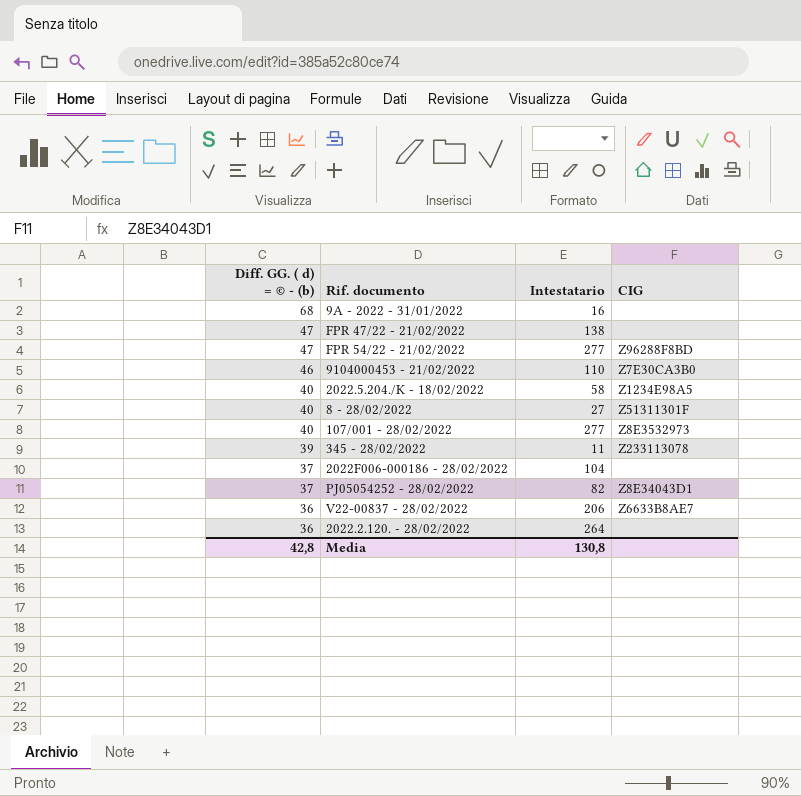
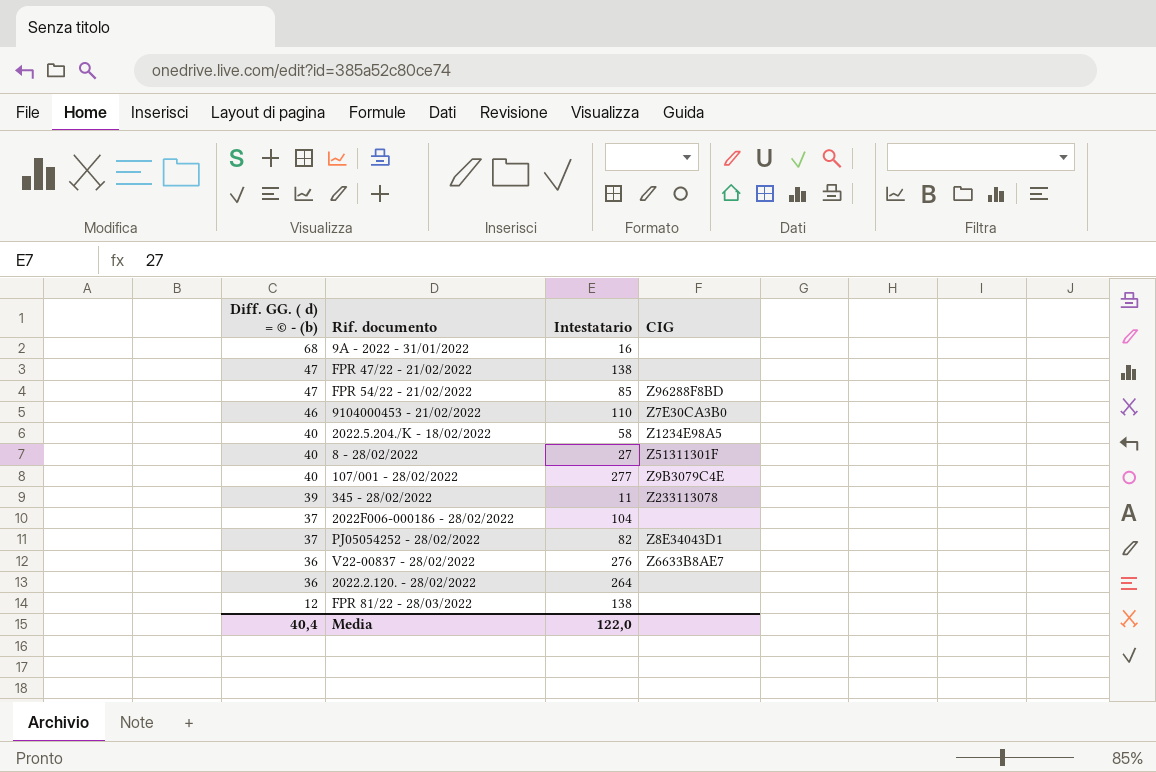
FPR 54/22 - 21/02/2022 | Intestatario: 277 -> 85
107/001 - 28/02/2022 | CIG: Z8E3532973 -> Z9B3079C4E
V22-00837 - 28/02/2022 | Intestatario: 206 -> 276
row FPR 81/22 - 28/03/2022: none -> 12 | 138 | none
Media | Diff. GG. ( d) = © - (b): 42,8 -> 40,4
Media | Intestatario: 130,8 -> 122,0

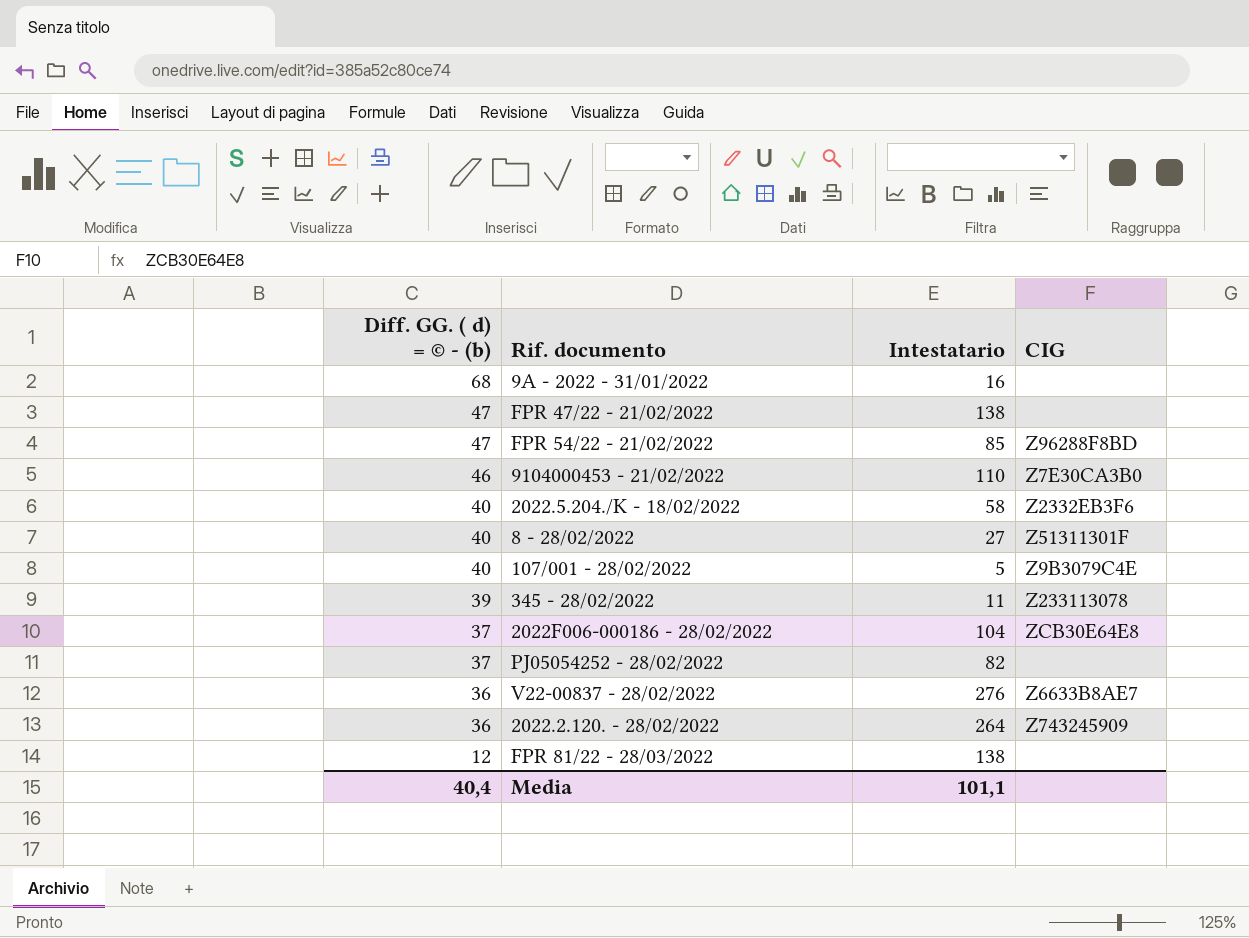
2022.5.204./K - 18/02/2022 | CIG: Z1234E98A5 -> Z2332EB3F6
107/001 - 28/02/2022 | Intestatario: 277 -> 5
2022F006-000186 - 28/02/2022 | CIG: none -> ZCB30E64E8
PJ05054252 - 28/02/2022 | CIG: Z8E34043D1 -> none
2022.2.120. - 28/02/2022 | CIG: none -> Z743245909
Media | Intestatario: 122,0 -> 101,1

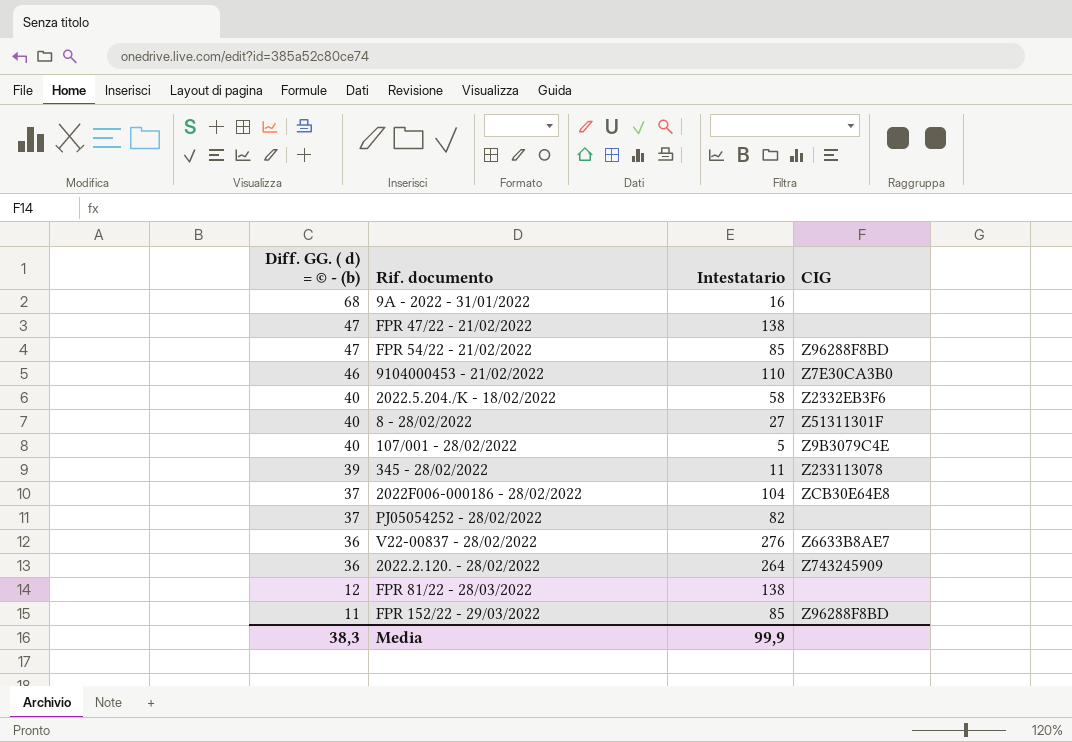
row FPR 152/22 - 29/03/2022: none -> 11 | 85 | Z96288F8BD
Media | Diff. GG. ( d) = © - (b): 40,4 -> 38,3
Media | Intestatario: 101,1 -> 99,9

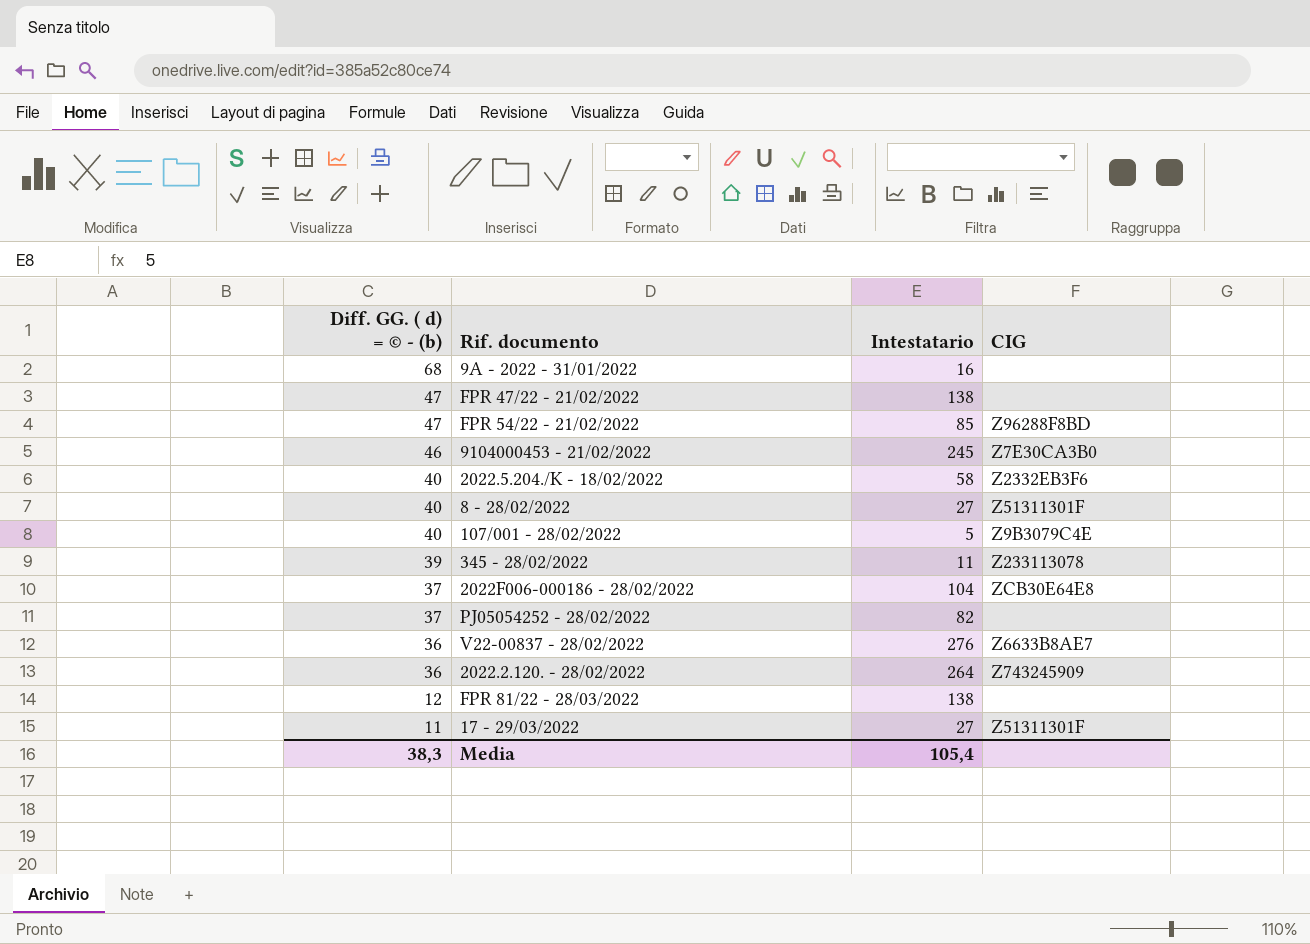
row FPR 152/22 - 29/03/2022: 11 | 85 | Z96288F8BD -> none
9104000453 - 21/02/2022 | Intestatario: 110 -> 245
row 17 - 29/03/2022: none -> 11 | 27 | Z51311301F
Media | Intestatario: 99,9 -> 105,4

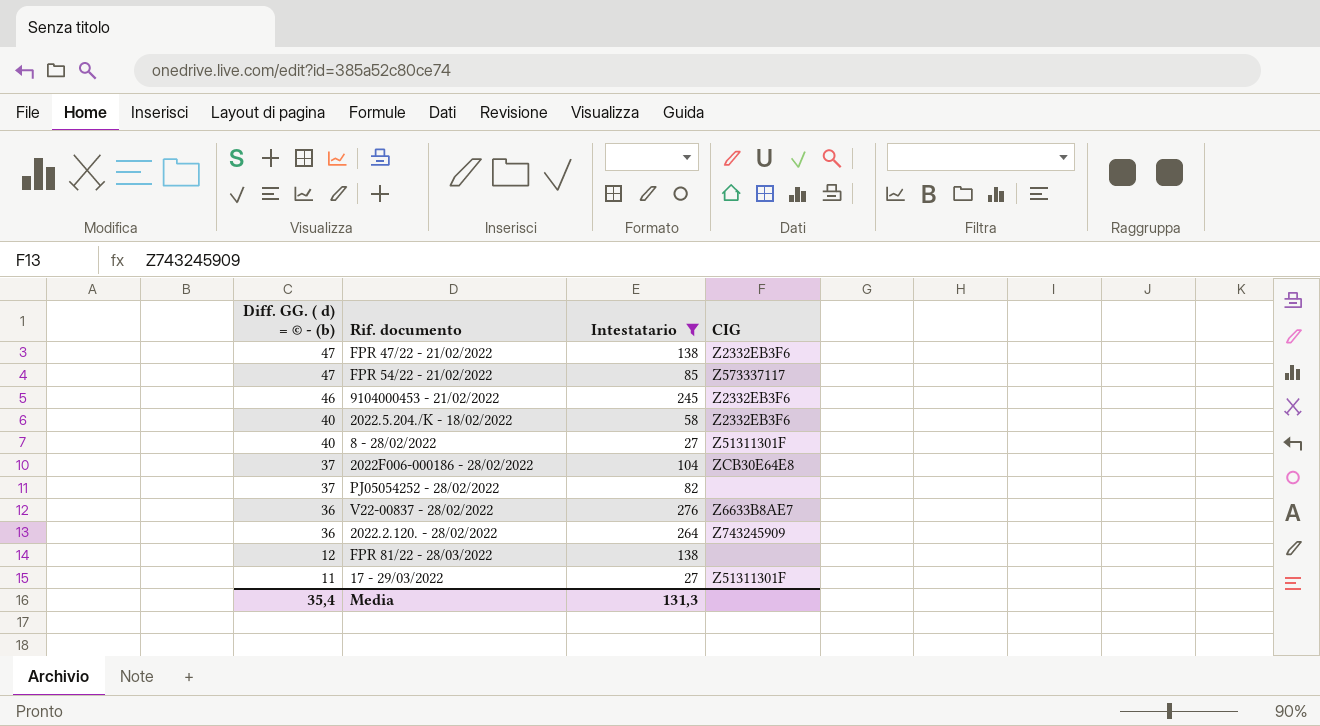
filter: none -> Intestatario >= 27
FPR 47/22 - 21/02/2022 | CIG: none -> Z2332EB3F6
FPR 54/22 - 21/02/2022 | CIG: Z96288F8BD -> Z573337117
9104000453 - 21/02/2022 | CIG: Z7E30CA3B0 -> Z2332EB3F6
Media | Diff. GG. ( d) = © - (b): 38,3 -> 35,4
Media | Intestatario: 105,4 -> 131,3

